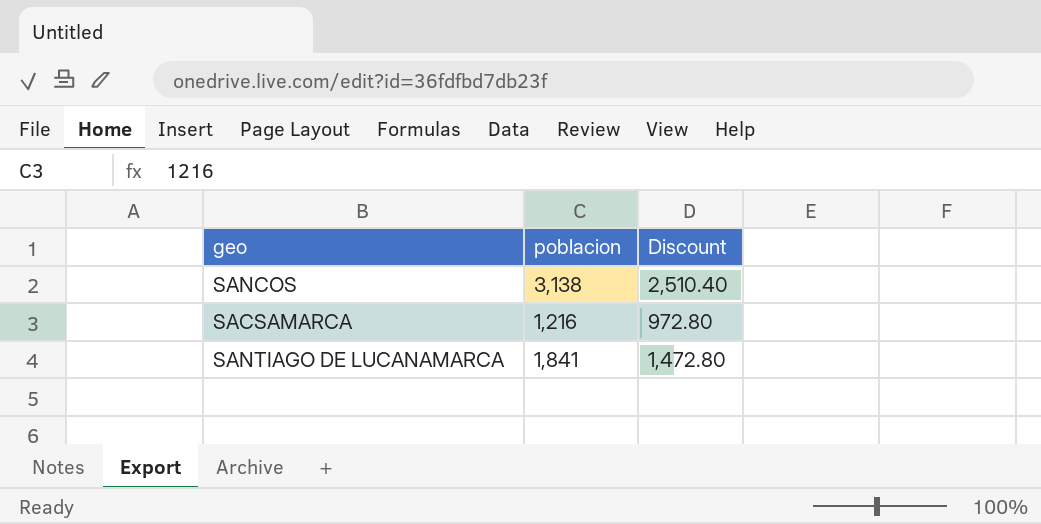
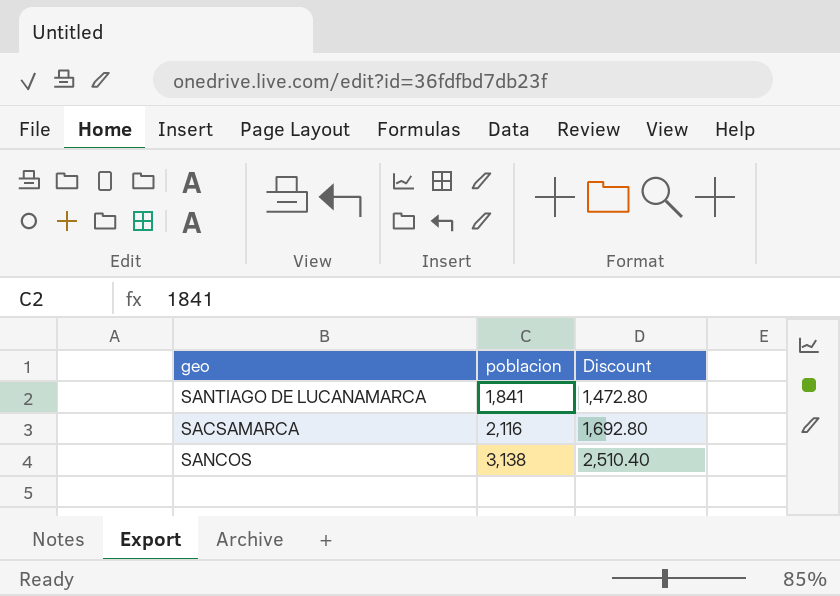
row order: none -> poblacion ascending
SACSAMARCA | poblacion: 1,216 -> 2,116
SACSAMARCA | Discount: 972.80 -> 1,692.80

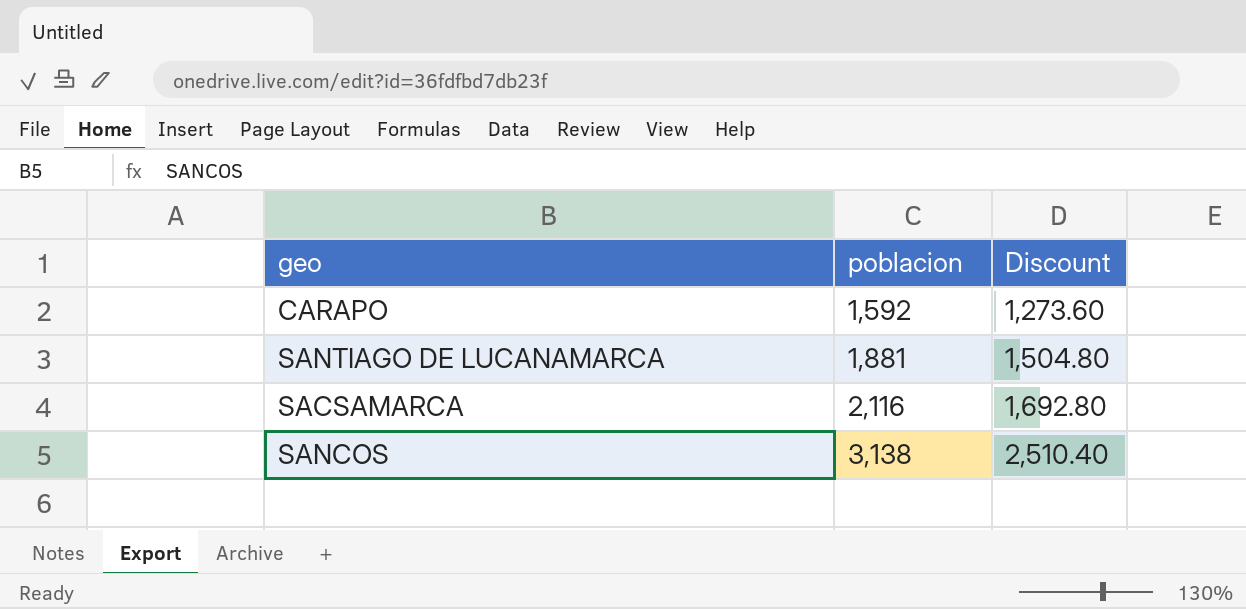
row CARAPO: none -> 1,592 | 1,273.60
SANTIAGO DE LUCANAMARCA | poblacion: 1,841 -> 1,881
SANTIAGO DE LUCANAMARCA | Discount: 1,472.80 -> 1,504.80

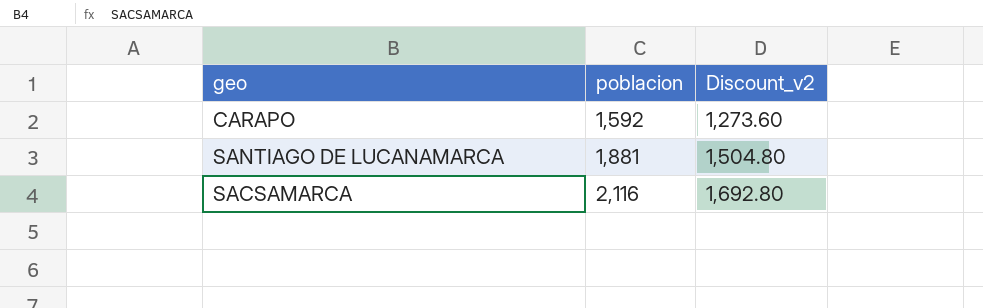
column name: Discount -> Discount_v2
row SANCOS: 3,138 | 2,510.40 -> none

